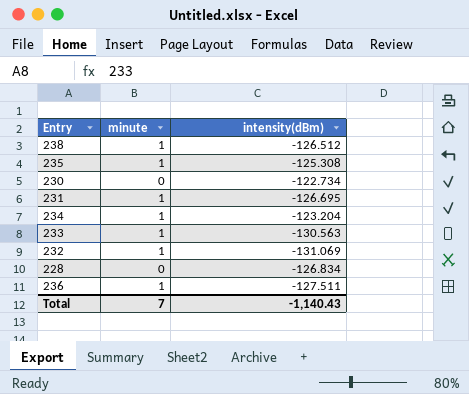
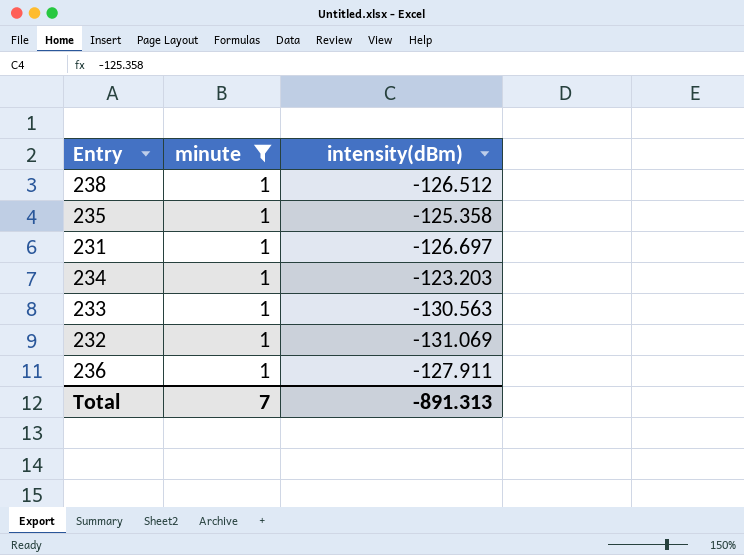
filter: none -> minute = 1
235 | intensity(dBm): -125.308 -> -125.358
231 | intensity(dBm): -126.695 -> -126.697
234 | intensity(dBm): -123.204 -> -123.203
236 | intensity(dBm): -127.511 -> -127.911
Total | intensity(dBm): -1,140.43 -> -891.313

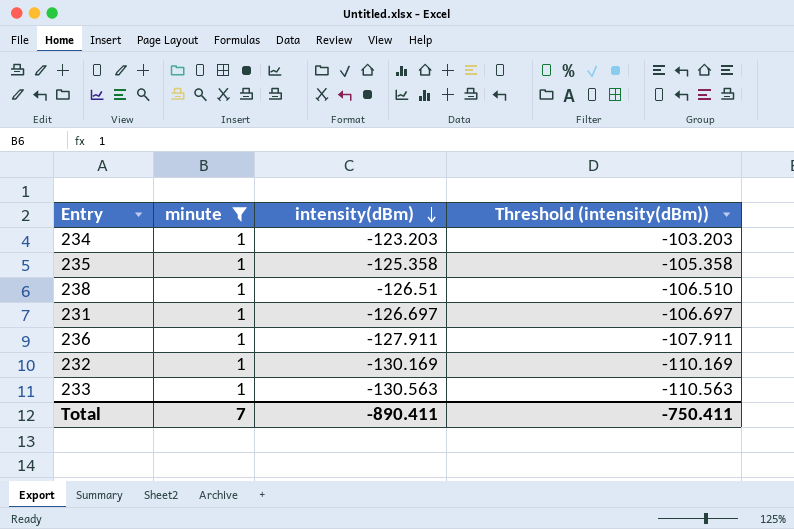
row order: none -> intensity(dBm) descending
column Threshold (intensity(dBm)) | formula: none -> [intensity(dBm)] + 20
238 | intensity(dBm): -126.512 -> -126.51
232 | intensity(dBm): -131.069 -> -130.169
Total | intensity(dBm): -891.313 -> -890.411

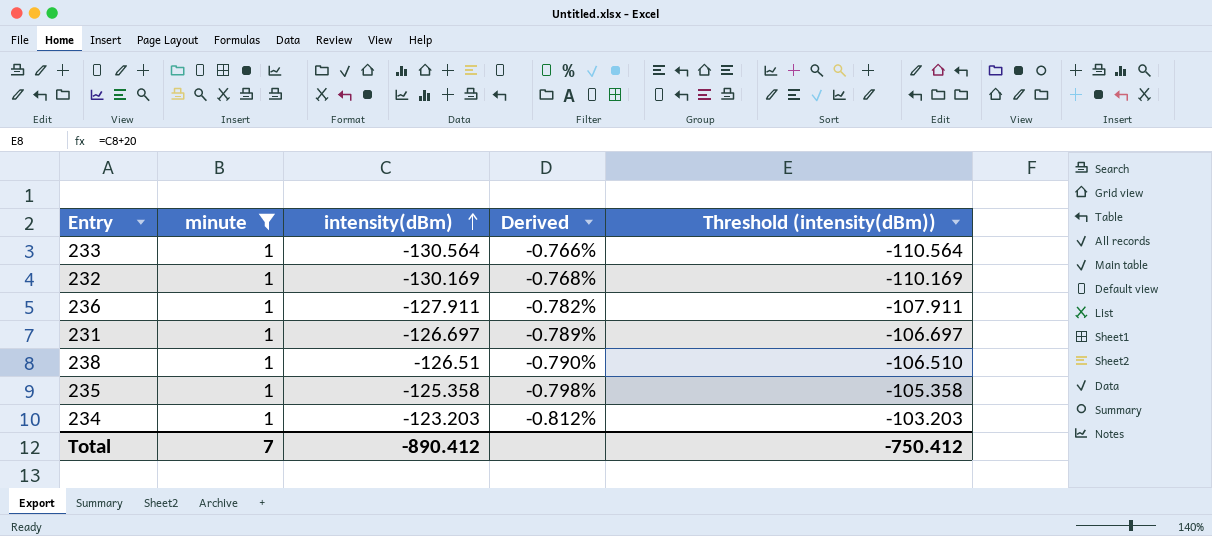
row order: intensity(dBm) descending -> intensity(dBm) ascending
column Derived | formula: none -> [minute] / [intensity(dBm)]
233 | intensity(dBm): -130.563 -> -130.564
233 | Threshold (intensity(dBm)): -110.563 -> -110.564
Total | intensity(dBm): -890.411 -> -890.412
Total | Threshold (intensity(dBm)): -750.411 -> -750.412

